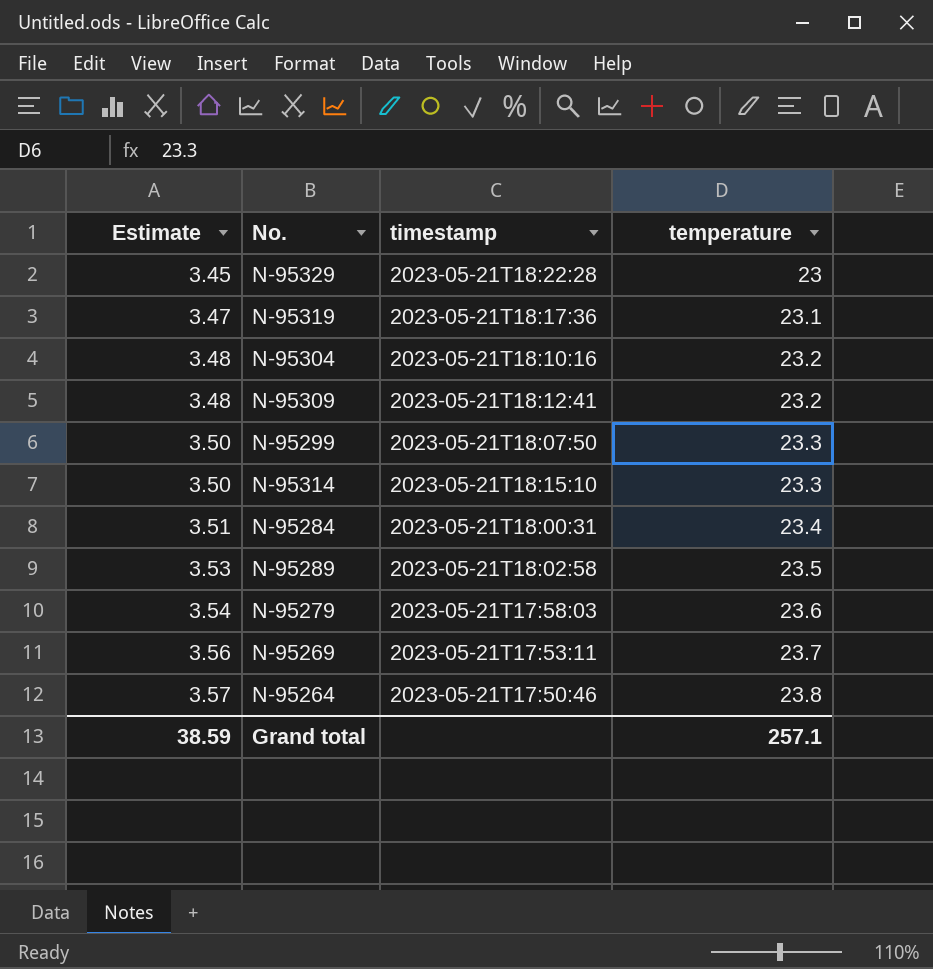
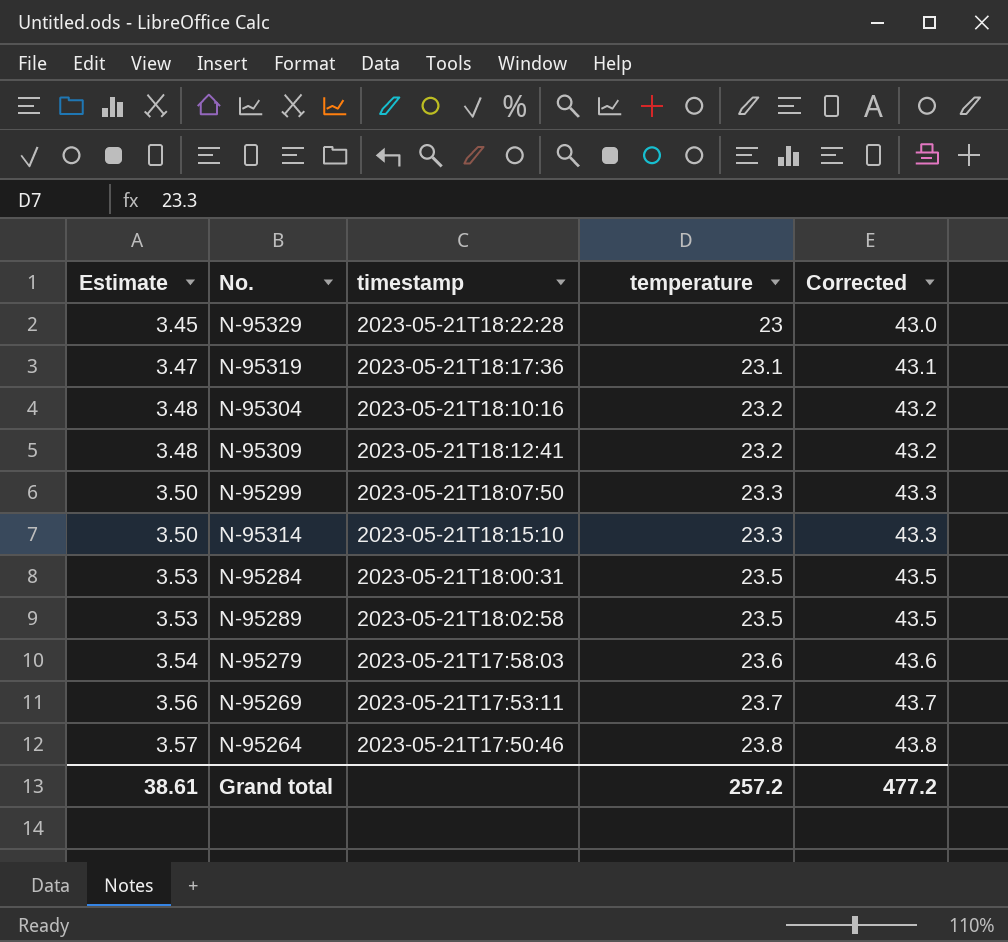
column Corrected | formula: none -> [temperature] + 20
N-95284 | Estimate: 3.51 -> 3.53
N-95284 | temperature: 23.4 -> 23.5
Grand total | Estimate: 38.59 -> 38.61
Grand total | temperature: 257.1 -> 257.2

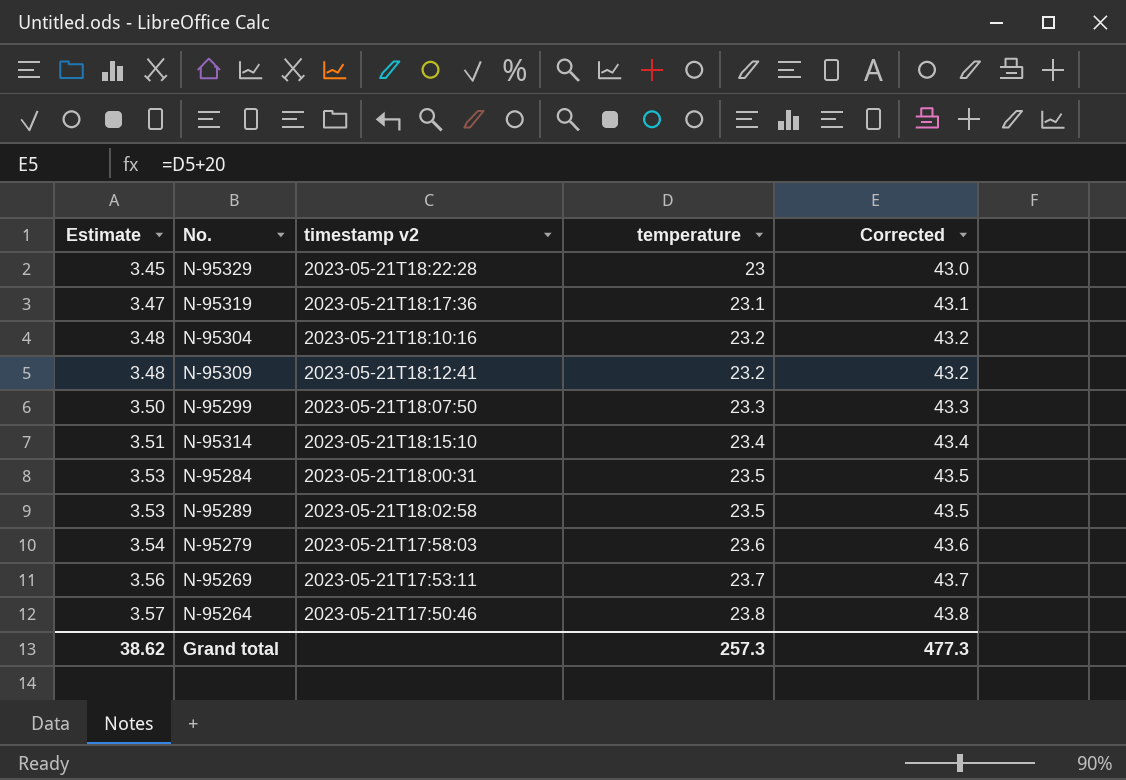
column name: timestamp -> timestamp v2
N-95314 | Estimate: 3.50 -> 3.51
N-95314 | temperature: 23.3 -> 23.4
N-95314 | Corrected: 43.3 -> 43.4
Grand total | Estimate: 38.61 -> 38.62
Grand total | temperature: 257.2 -> 257.3
Grand total | Corrected: 477.2 -> 477.3

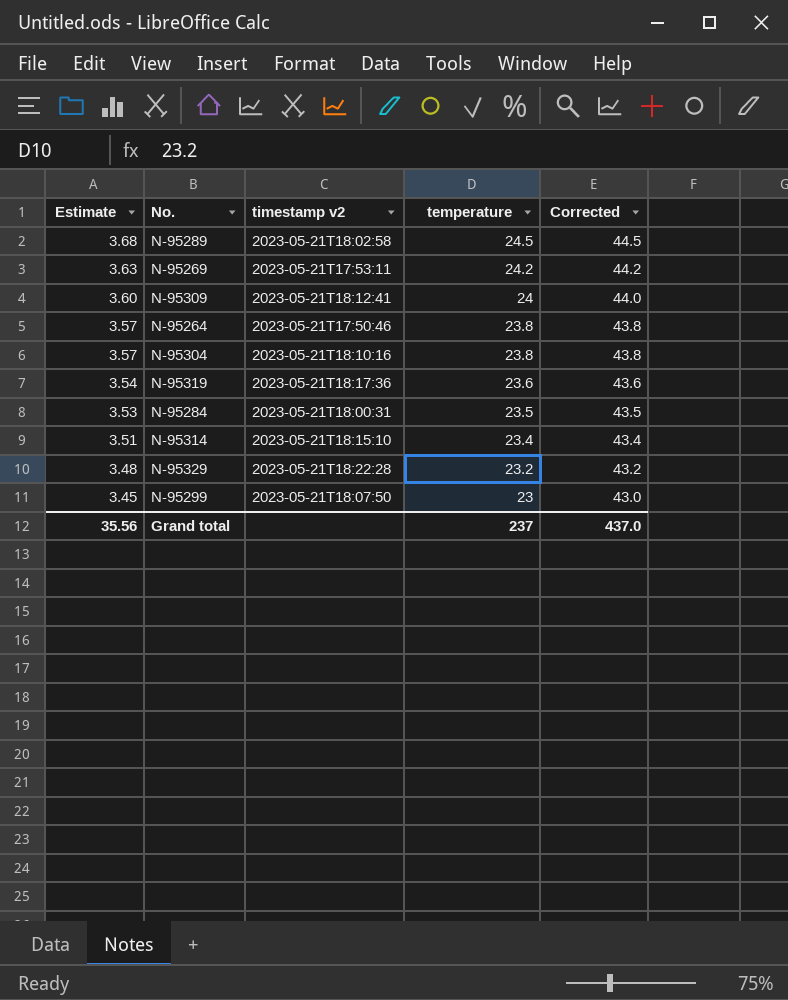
row order: Estimate ascending -> Estimate descending
row N-95279: 3.54 | 2023-05-21T17:58:03 | 23.6 | 43.6 -> none
N-95289 | Estimate: 3.53 -> 3.68
N-95289 | temperature: 23.5 -> 24.5
N-95289 | Corrected: 43.5 -> 44.5
N-95269 | Estimate: 3.56 -> 3.63
N-95269 | temperature: 23.7 -> 24.2
N-95269 | Corrected: 43.7 -> 44.2
N-95309 | Estimate: 3.48 -> 3.60
N-95309 | temperature: 23.2 -> 24
N-95309 | Corrected: 43.2 -> 44.0
N-95304 | Estimate: 3.48 -> 3.57
N-95304 | temperature: 23.2 -> 23.8
N-95304 | Corrected: 43.2 -> 43.8
N-95319 | Estimate: 3.47 -> 3.54
N-95319 | temperature: 23.1 -> 23.6
N-95319 | Corrected: 43.1 -> 43.6
N-95329 | Estimate: 3.45 -> 3.48
N-95329 | temperature: 23 -> 23.2
N-95329 | Corrected: 43.0 -> 43.2
N-95299 | Estimate: 3.50 -> 3.45
N-95299 | temperature: 23.3 -> 23
N-95299 | Corrected: 43.3 -> 43.0
Grand total | Estimate: 38.62 -> 35.56
Grand total | temperature: 257.3 -> 237
Grand total | Corrected: 477.3 -> 437.0

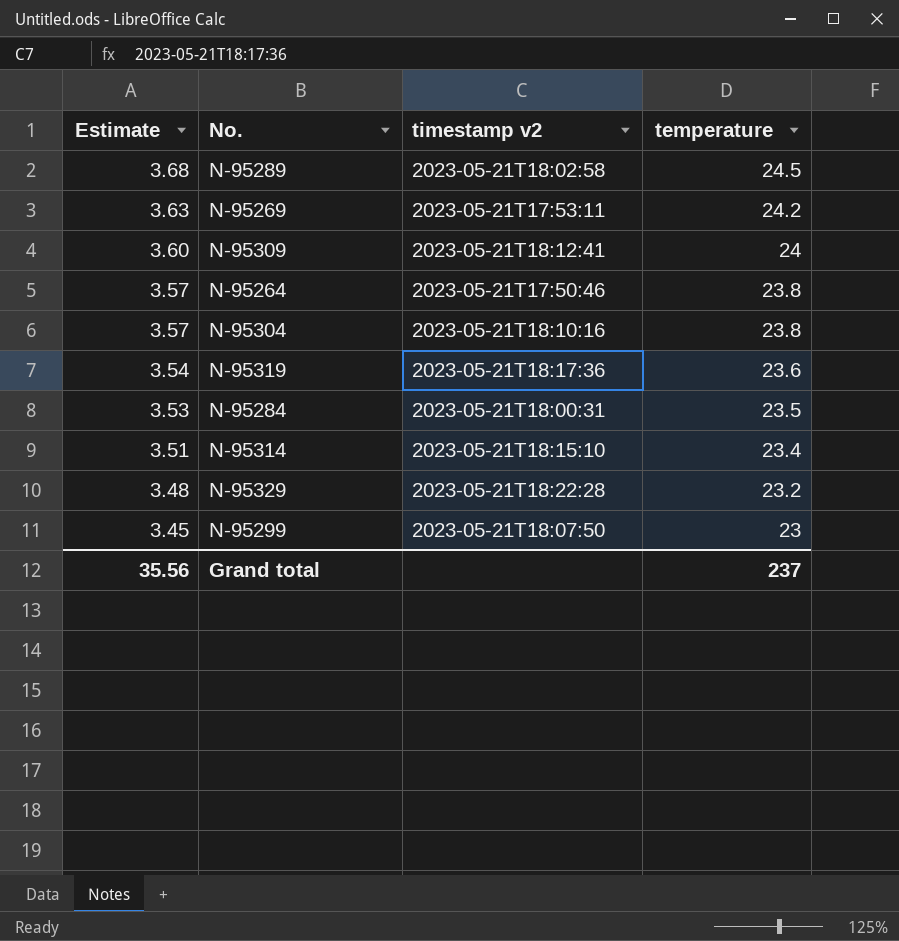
column Corrected | formula: [temperature] + 20 -> none

